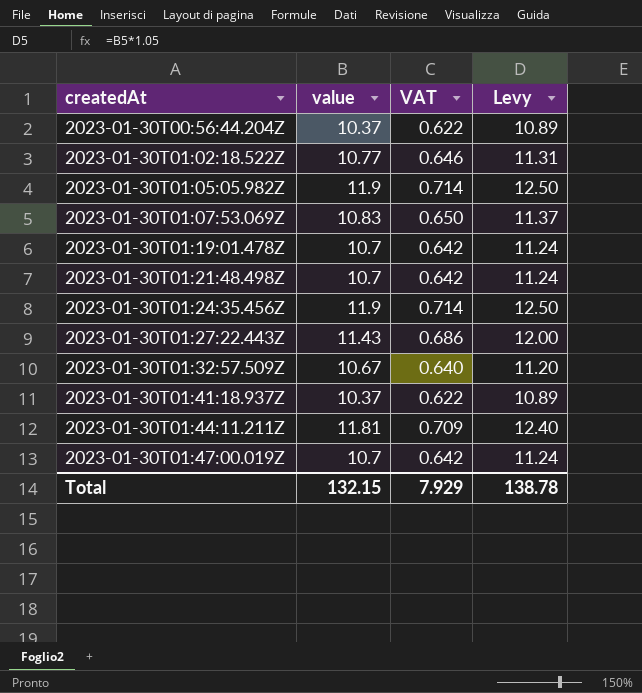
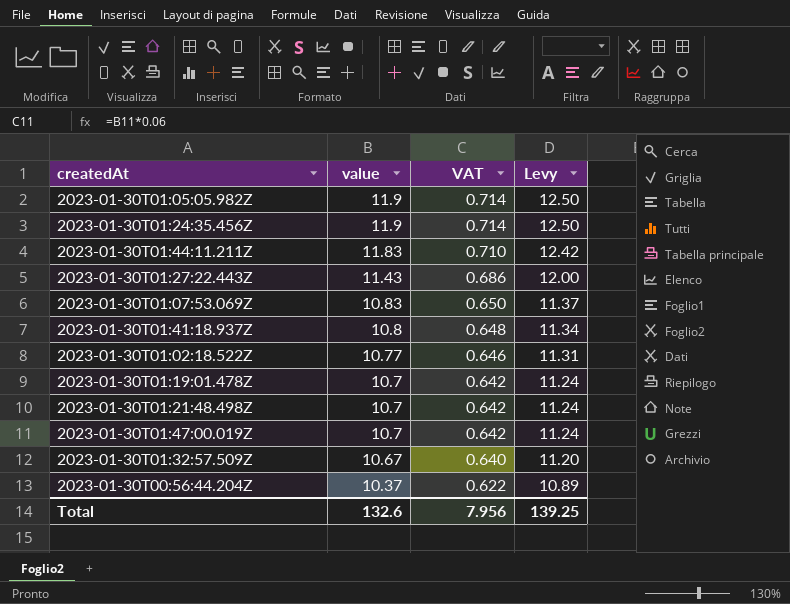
row order: createdAt ascending -> value descending
2023-01-30T01:44:11.211Z | value: 11.81 -> 11.83
2023-01-30T01:44:11.211Z | VAT: 0.709 -> 0.710
2023-01-30T01:44:11.211Z | Levy: 12.40 -> 12.42
2023-01-30T01:41:18.937Z | value: 10.37 -> 10.8
2023-01-30T01:41:18.937Z | VAT: 0.622 -> 0.648
2023-01-30T01:41:18.937Z | Levy: 10.89 -> 11.34
Total | value: 132.15 -> 132.6
Total | VAT: 7.929 -> 7.956
Total | Levy: 138.78 -> 139.25

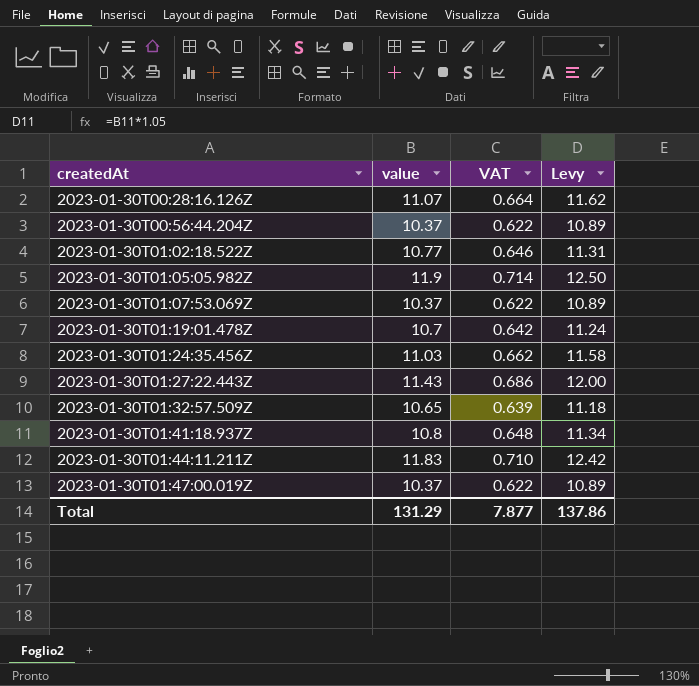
row order: value descending -> createdAt ascending
row 2023-01-30T01:21:48.498Z: 10.7 | 0.642 | 11.24 -> none
row 2023-01-30T00:28:16.126Z: none -> 11.07 | 0.664 | 11.62
2023-01-30T01:07:53.069Z | value: 10.83 -> 10.37
2023-01-30T01:07:53.069Z | VAT: 0.650 -> 0.622
2023-01-30T01:07:53.069Z | Levy: 11.37 -> 10.89
2023-01-30T01:24:35.456Z | value: 11.9 -> 11.03
2023-01-30T01:24:35.456Z | VAT: 0.714 -> 0.662
2023-01-30T01:24:35.456Z | Levy: 12.50 -> 11.58
2023-01-30T01:32:57.509Z | value: 10.67 -> 10.65
2023-01-30T01:32:57.509Z | VAT: 0.640 -> 0.639
2023-01-30T01:32:57.509Z | Levy: 11.20 -> 11.18
2023-01-30T01:47:00.019Z | value: 10.7 -> 10.37
2023-01-30T01:47:00.019Z | VAT: 0.642 -> 0.622
2023-01-30T01:47:00.019Z | Levy: 11.24 -> 10.89
Total | value: 132.6 -> 131.29
Total | VAT: 7.956 -> 7.877
Total | Levy: 139.25 -> 137.86

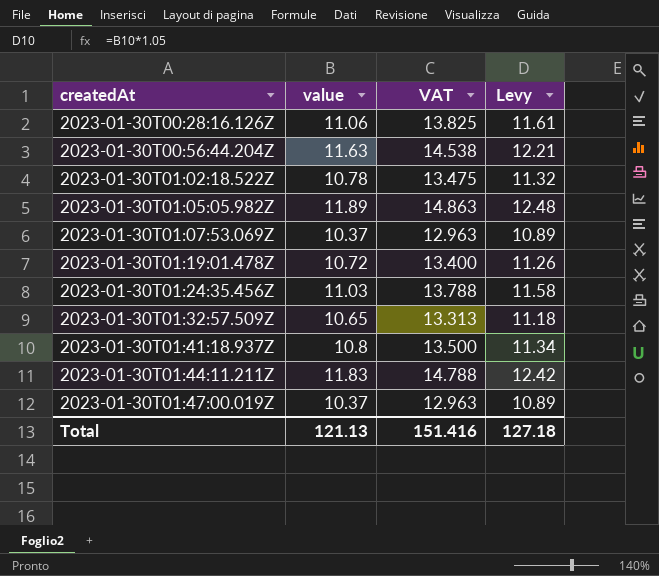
column VAT | formula: [value] * 0.06 -> [value] * 1.25
row 2023-01-30T01:27:22.443Z: 11.43 | 0.686 | 12.00 -> none
2023-01-30T00:28:16.126Z | value: 11.07 -> 11.06
2023-01-30T00:28:16.126Z | Levy: 11.62 -> 11.61
2023-01-30T00:56:44.204Z | value: 10.37 -> 11.63
2023-01-30T00:56:44.204Z | Levy: 10.89 -> 12.21
2023-01-30T01:02:18.522Z | value: 10.77 -> 10.78
2023-01-30T01:02:18.522Z | Levy: 11.31 -> 11.32
2023-01-30T01:05:05.982Z | value: 11.9 -> 11.89
2023-01-30T01:05:05.982Z | Levy: 12.50 -> 12.48
2023-01-30T01:19:01.478Z | value: 10.7 -> 10.72
2023-01-30T01:19:01.478Z | Levy: 11.24 -> 11.26
Total | value: 131.29 -> 121.13
Total | VAT: 7.877 -> 151.416
Total | Levy: 137.86 -> 127.18

